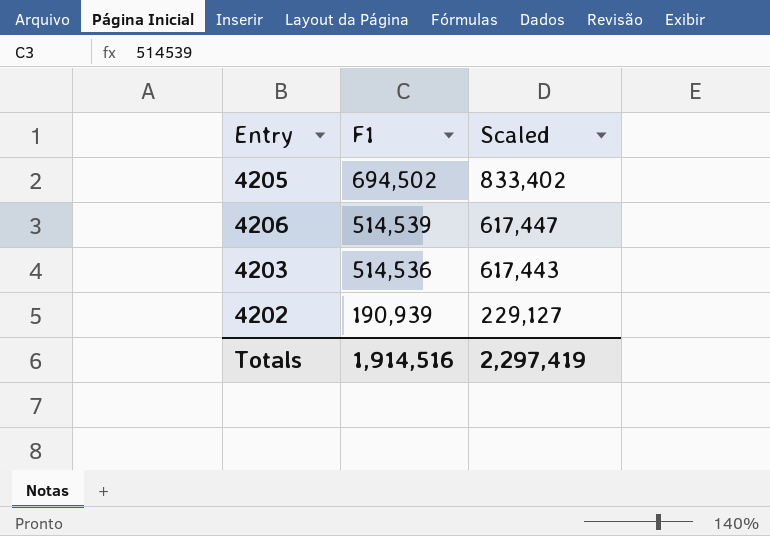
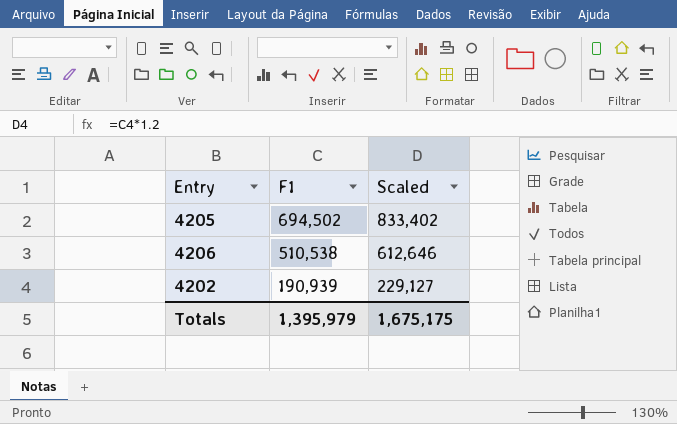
row 4203: 514,536 | 617,443 -> none
4206 | F1: 514,539 -> 510,538
4206 | Scaled: 617,447 -> 612,646
Totals | F1: 1,914,516 -> 1,395,979
Totals | Scaled: 2,297,419 -> 1,675,175

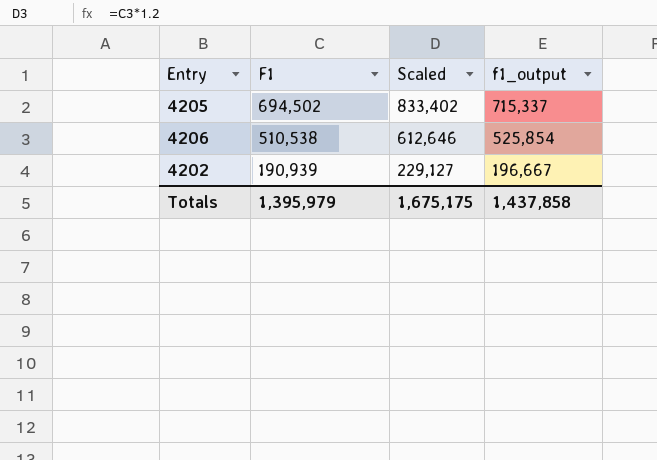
column f1_output | formula: none -> [F1] * 1.03

